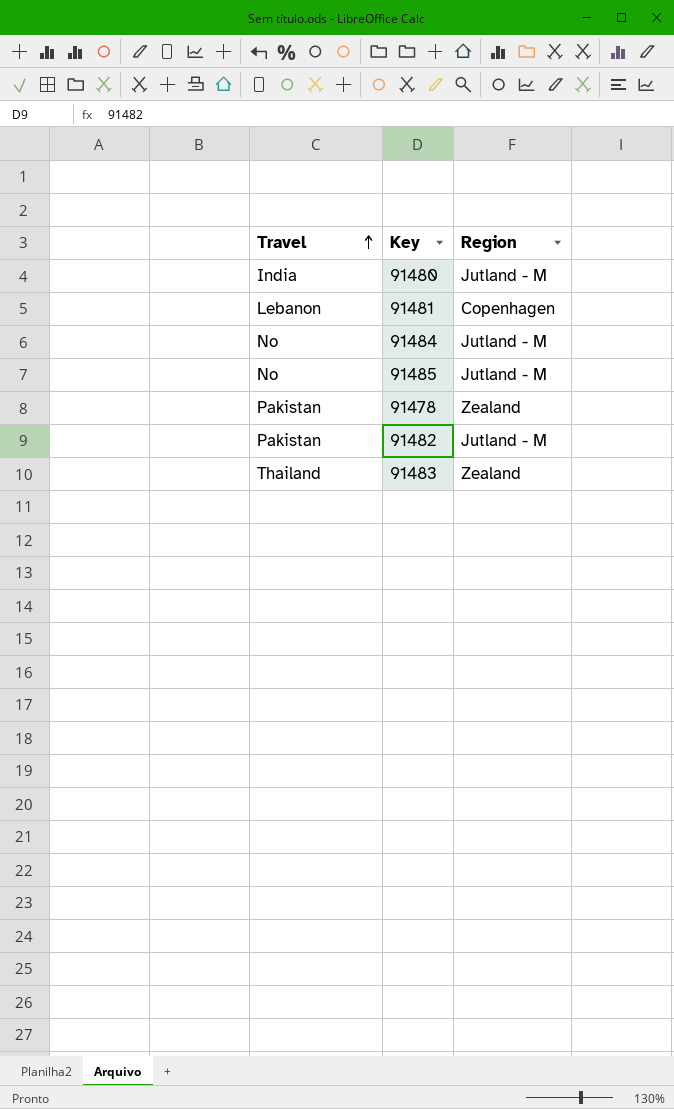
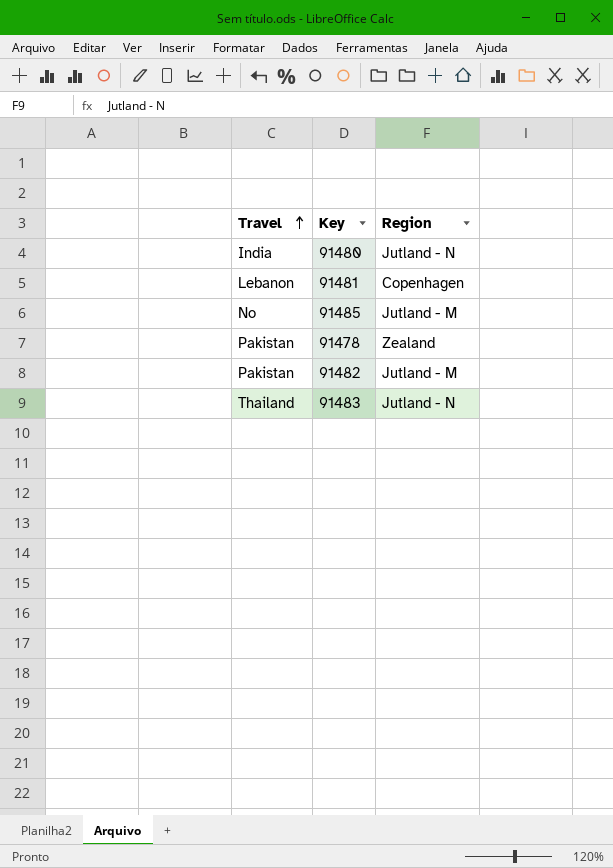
row 91484: No | Jutland - M -> none
91480 | Region: Jutland - M -> Jutland - N
91483 | Region: Zealand -> Jutland - N

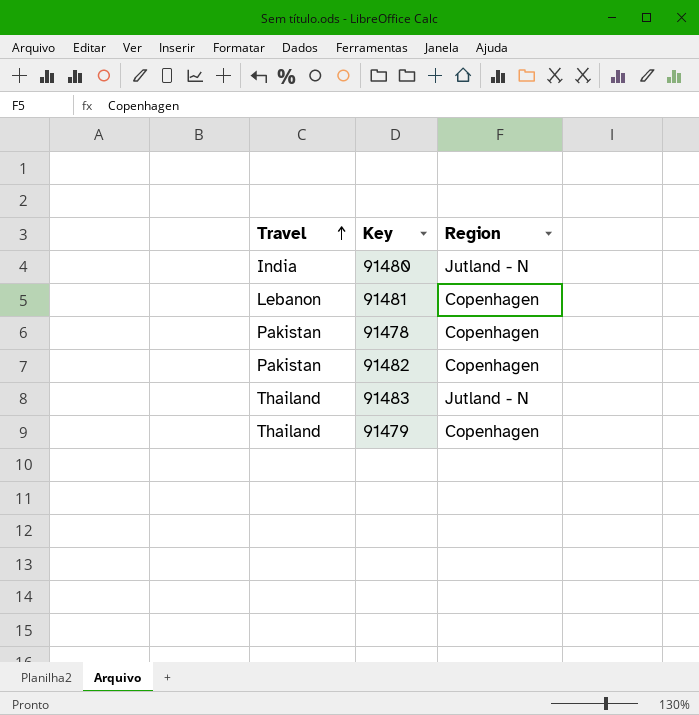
row 91485: No | Jutland - M -> none
91478 | Region: Zealand -> Copenhagen
91482 | Region: Jutland - M -> Copenhagen
row 91479: none -> Thailand | Copenhagen

